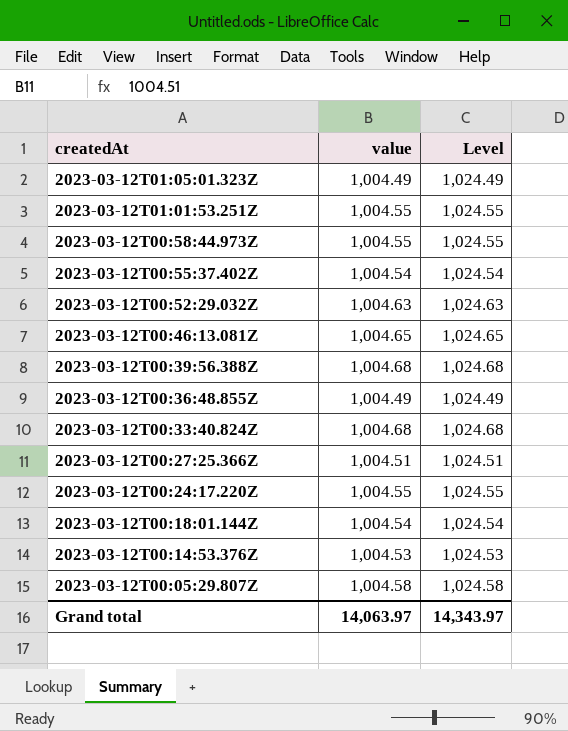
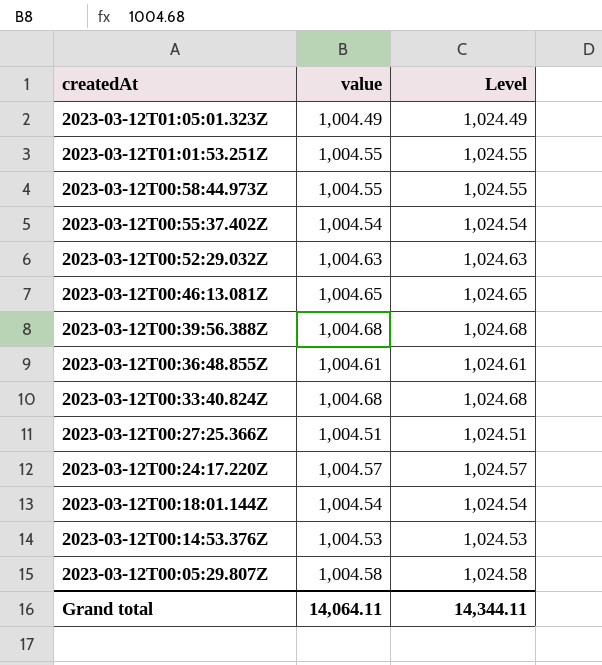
2023-03-12T00:36:48.855Z | value: 1,004.49 -> 1,004.61
2023-03-12T00:36:48.855Z | Level: 1,024.49 -> 1,024.61
2023-03-12T00:24:17.220Z | value: 1,004.55 -> 1,004.57
2023-03-12T00:24:17.220Z | Level: 1,024.55 -> 1,024.57
Grand total | value: 14,063.97 -> 14,064.11
Grand total | Level: 14,343.97 -> 14,344.11

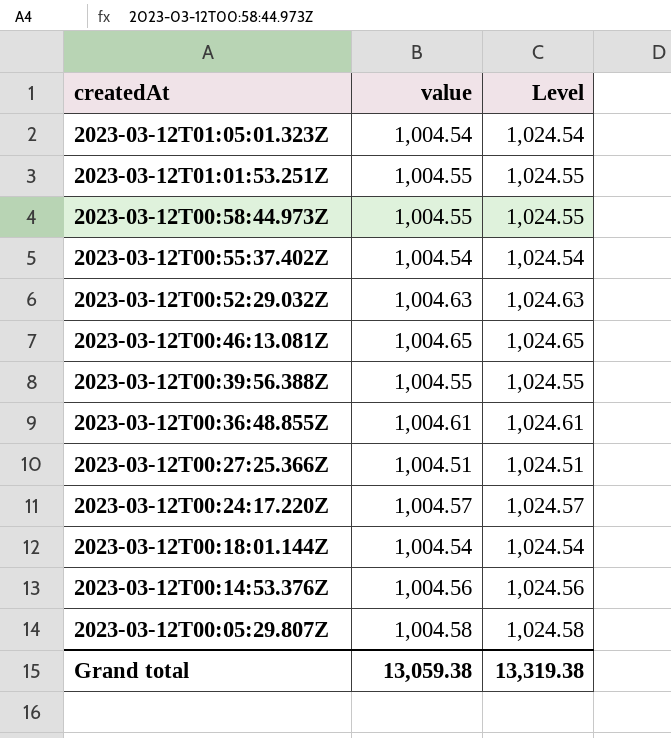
row 2023-03-12T00:33:40.824Z: 1,004.68 | 1,024.68 -> none
2023-03-12T01:05:01.323Z | value: 1,004.49 -> 1,004.54
2023-03-12T01:05:01.323Z | Level: 1,024.49 -> 1,024.54
2023-03-12T00:39:56.388Z | value: 1,004.68 -> 1,004.55
2023-03-12T00:39:56.388Z | Level: 1,024.68 -> 1,024.55
2023-03-12T00:14:53.376Z | value: 1,004.53 -> 1,004.56
2023-03-12T00:14:53.376Z | Level: 1,024.53 -> 1,024.56
Grand total | value: 14,064.11 -> 13,059.38
Grand total | Level: 14,344.11 -> 13,319.38

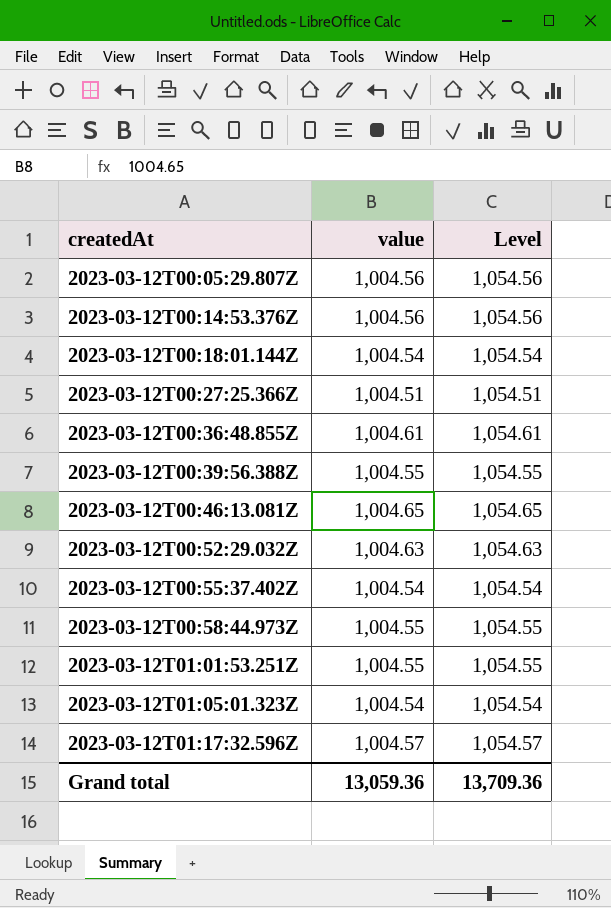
row order: createdAt descending -> createdAt ascending
column Level | formula: [value] + 20 -> [value] + 50
row 2023-03-12T00:24:17.220Z: 1,004.57 | 1,024.57 -> none
2023-03-12T00:05:29.807Z | value: 1,004.58 -> 1,004.56
row 2023-03-12T01:17:32.596Z: none -> 1,004.57 | 1,054.57
Grand total | value: 13,059.38 -> 13,059.36
Grand total | Level: 13,319.38 -> 13,709.36

